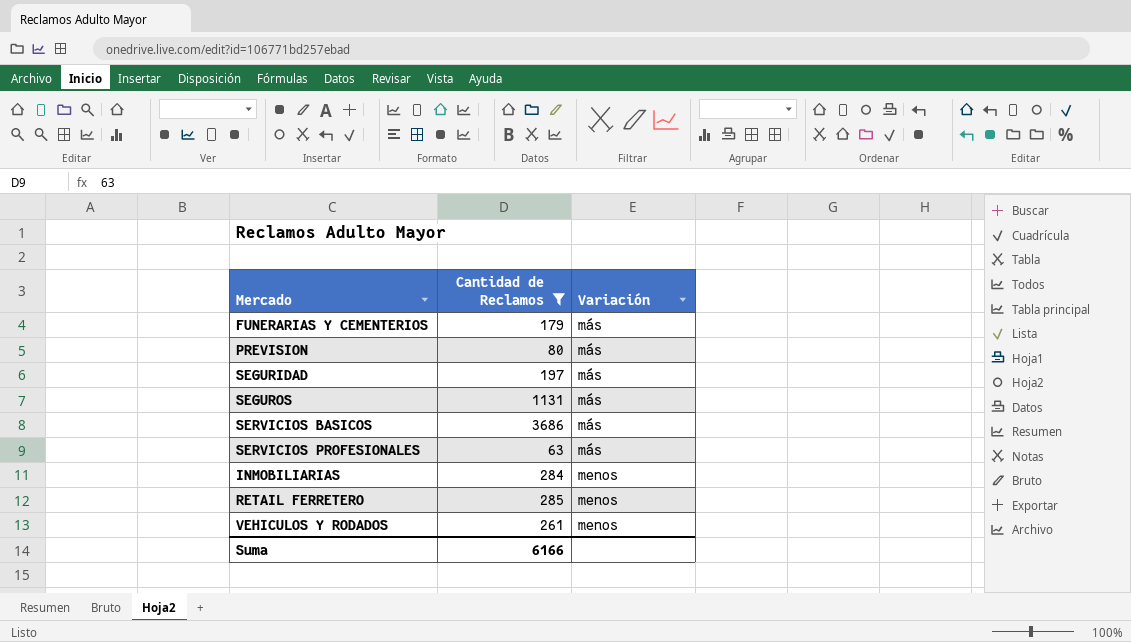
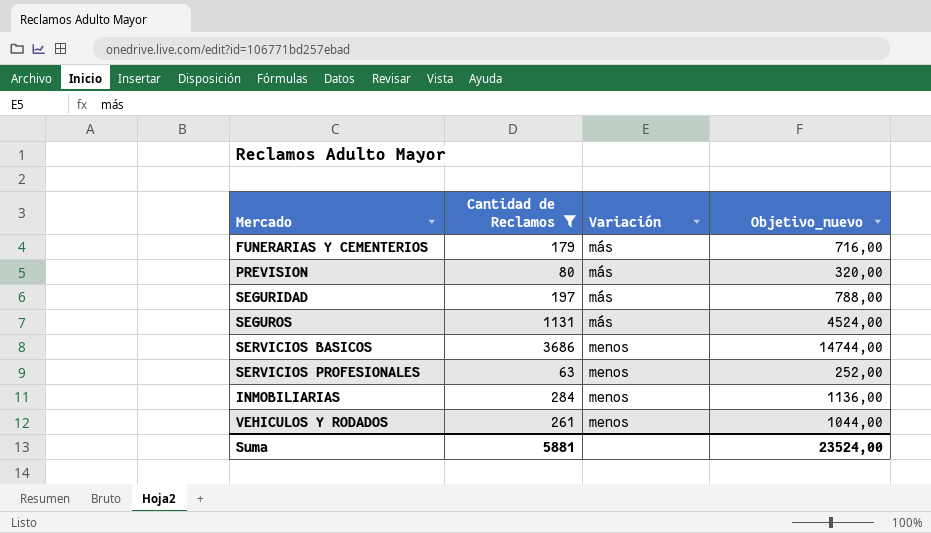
column Objetivo_nuevo | formula: none -> [Cantidad de Reclamos] * 4
row RETAIL FERRETERO: 285 | menos -> none
SERVICIOS BASICOS | Variación: más -> menos
SERVICIOS PROFESIONALES | Variación: más -> menos
Suma | Cantidad de Reclamos: 6166 -> 5881

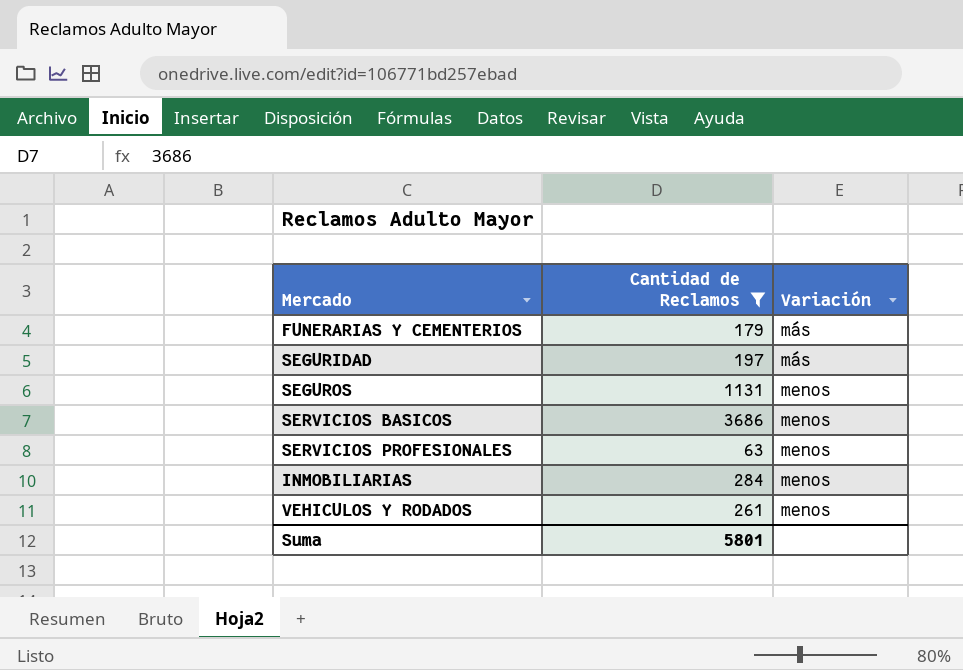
column Objetivo_nuevo | formula: [Cantidad de Reclamos] * 4 -> none
row PREVISION: 80 | más | 320,00 -> none
SEGUROS | Variación: más -> menos
Suma | Cantidad de Reclamos: 5881 -> 5801

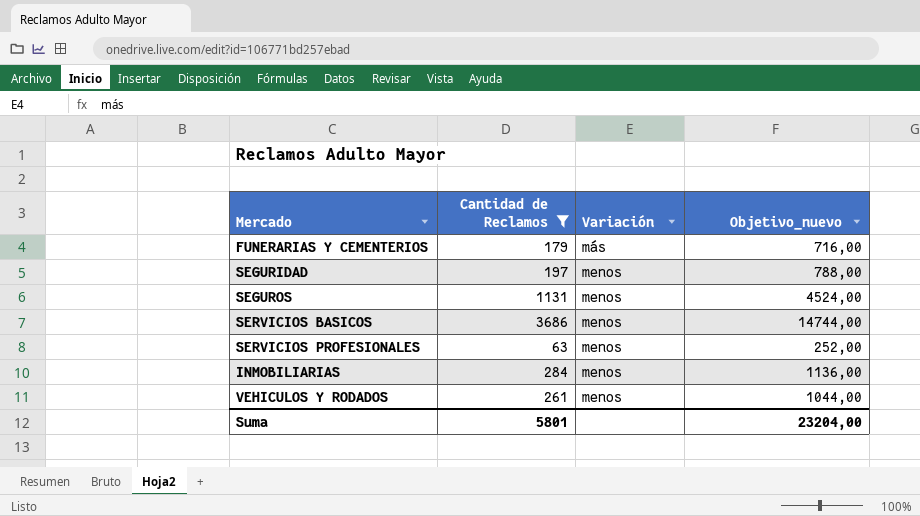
column Objetivo_nuevo | formula: none -> [Cantidad de Reclamos] * 4
SEGURIDAD | Variación: más -> menos

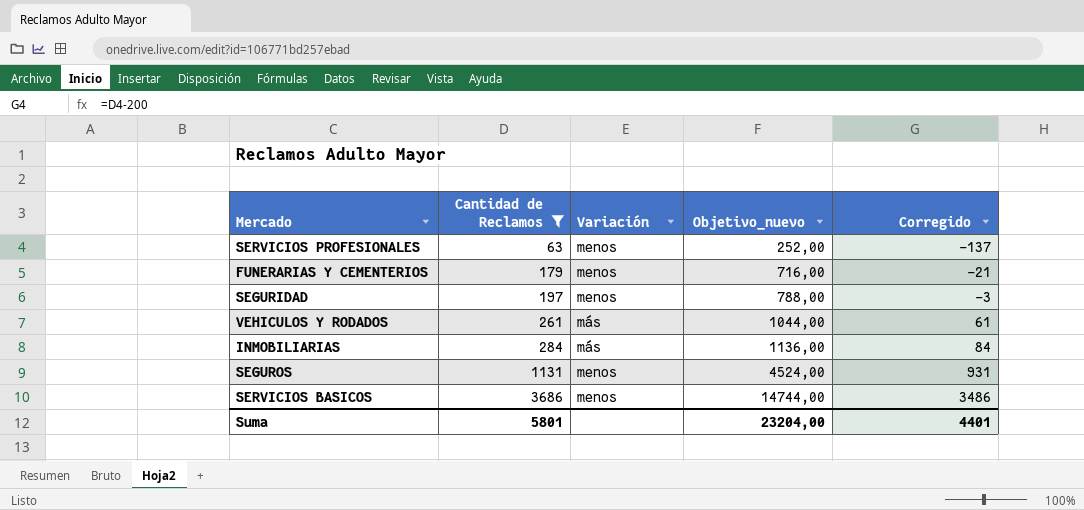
row order: Variación ascending -> Cantidad de Reclamos ascending
column Corregido | formula: none -> [Cantidad de Reclamos] - 200
FUNERARIAS Y CEMENTERIOS | Variación: más -> menos
VEHICULOS Y RODADOS | Variación: menos -> más
INMOBILIARIAS | Variación: menos -> más

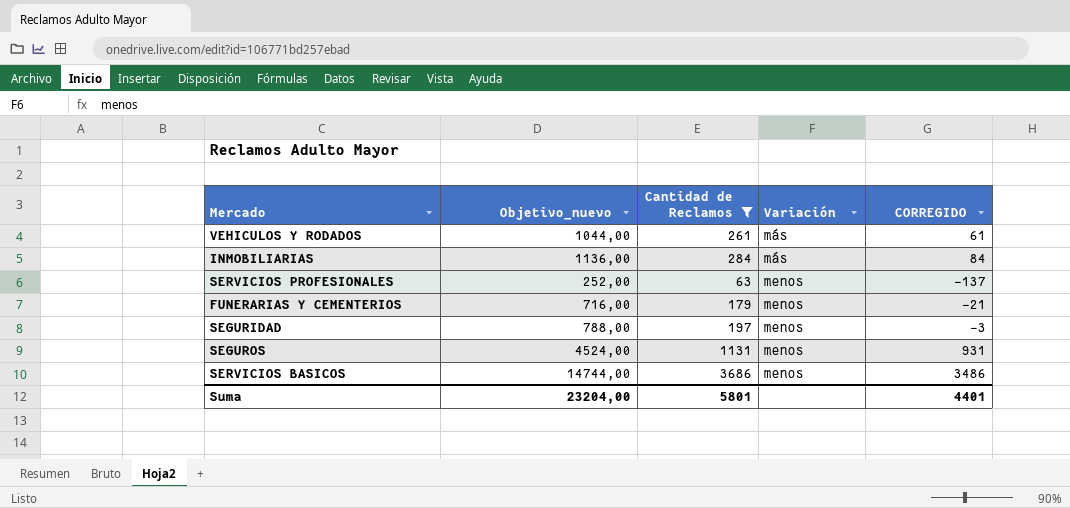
row order: Cantidad de Reclamos ascending -> Variación ascending
column Objetivo_nuevo | position: 4 -> 2
column name: Corregido -> CORREGIDO

